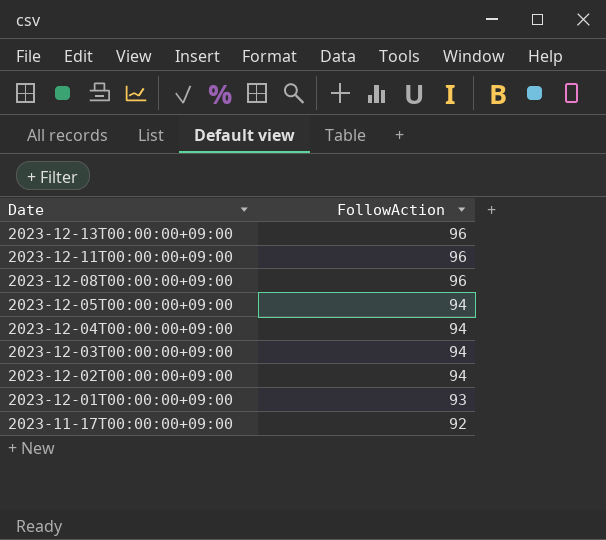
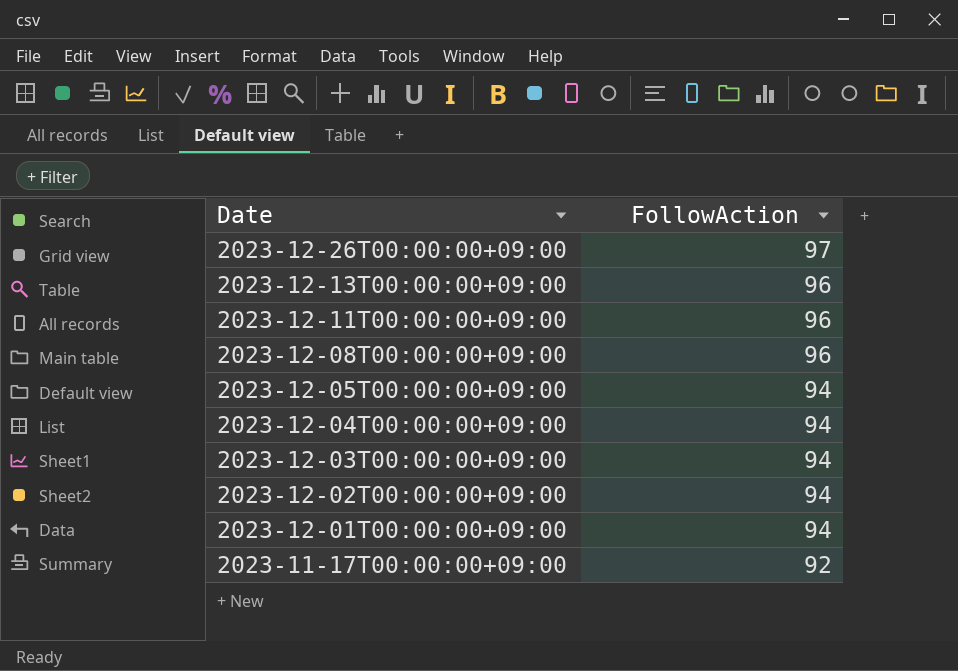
row 2023-12-26T00:00:00+09:00: none -> 97
2023-12-01T00:00:00+09:00 | FollowAction: 93 -> 94

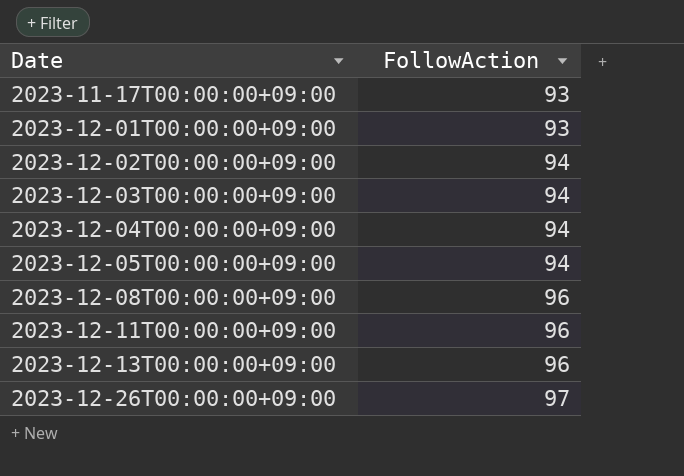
row order: Date descending -> Date ascending
2023-11-17T00:00:00+09:00 | FollowAction: 92 -> 93
2023-12-01T00:00:00+09:00 | FollowAction: 94 -> 93

